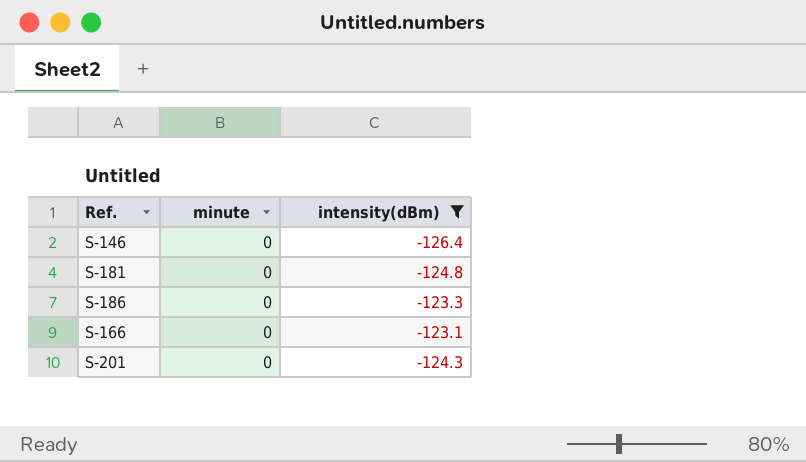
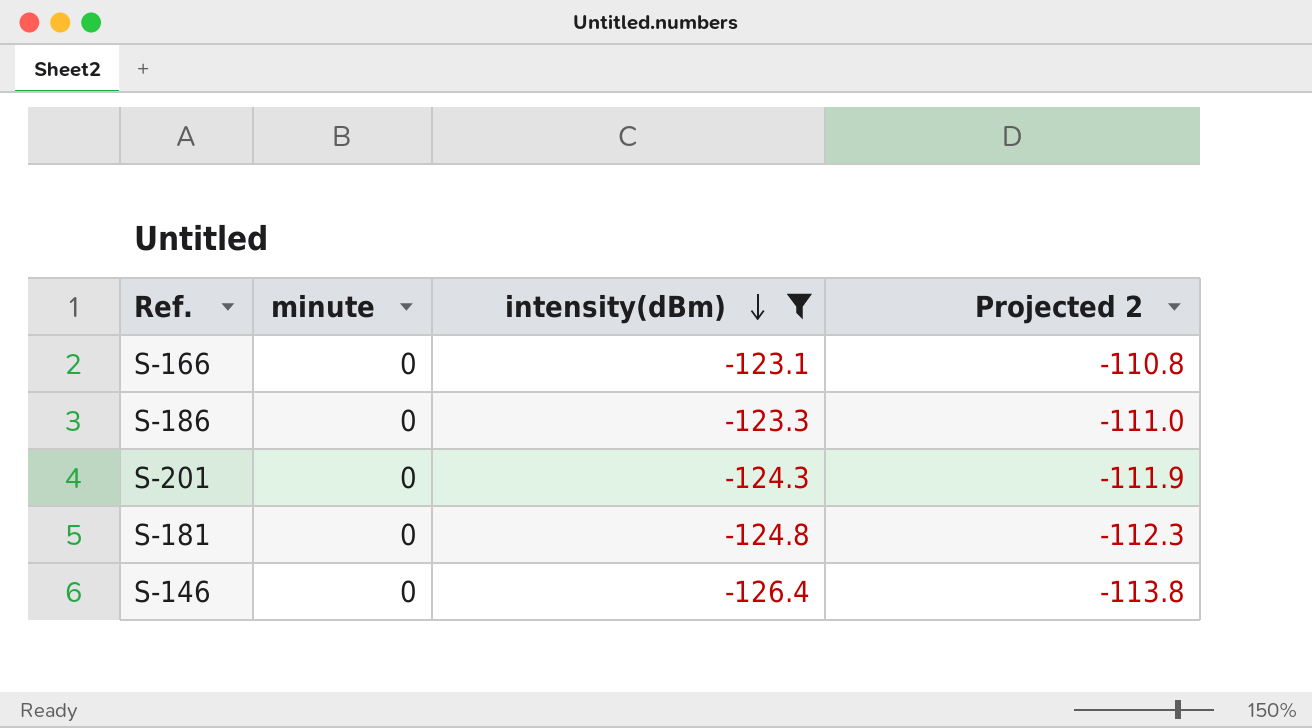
row order: none -> intensity(dBm) descending
column Projected 2 | formula: none -> [intensity(dBm)] * 0.9

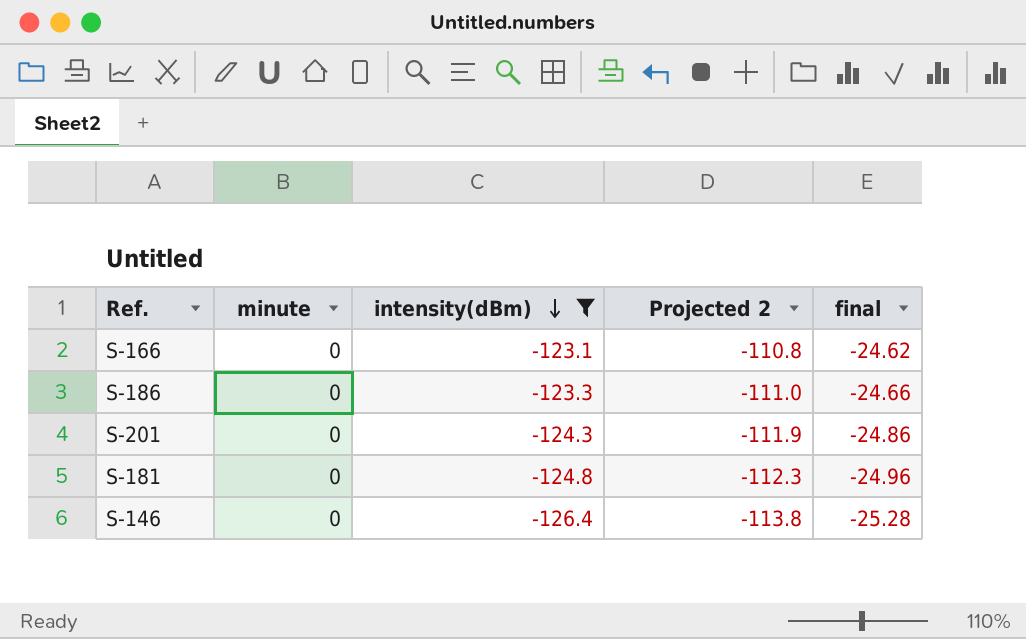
column final | formula: none -> [intensity(dBm)] * 0.2

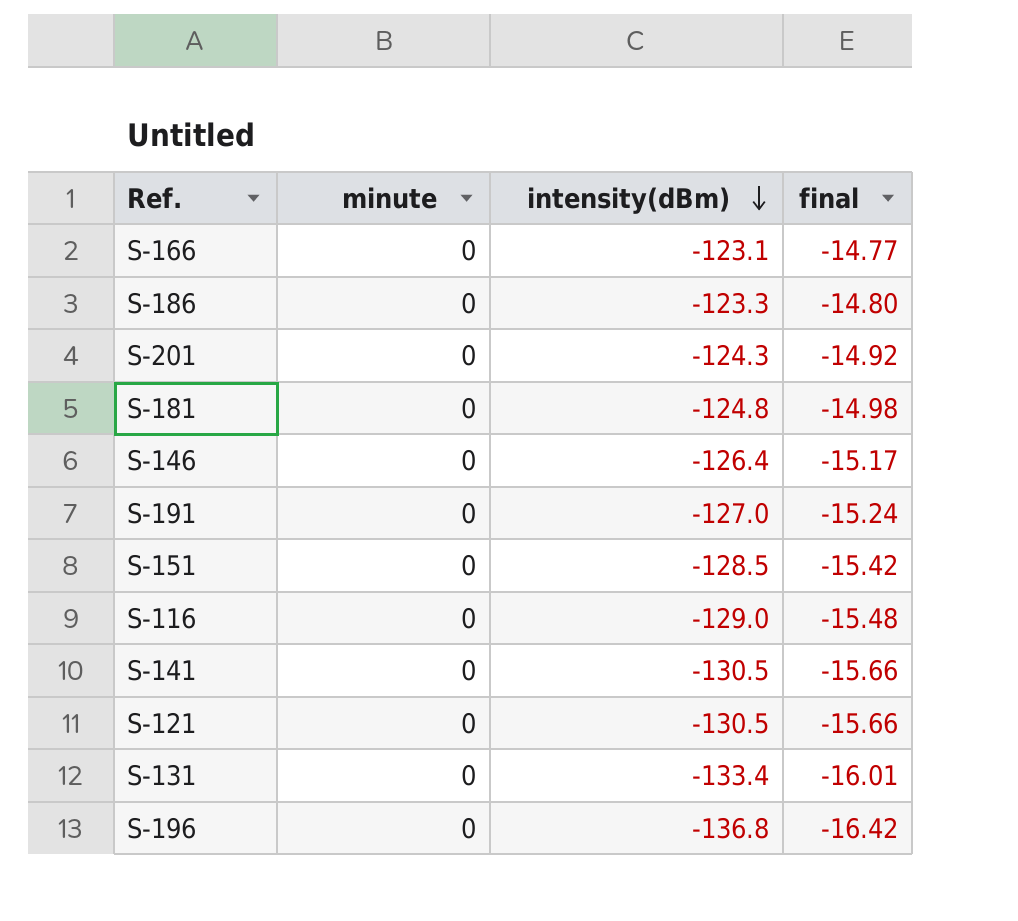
filter: intensity(dBm) >= -126.4 -> none
column Projected 2 | formula: [intensity(dBm)] * 0.9 -> none
column final | formula: [intensity(dBm)] * 0.2 -> [intensity(dBm)] * 0.12

